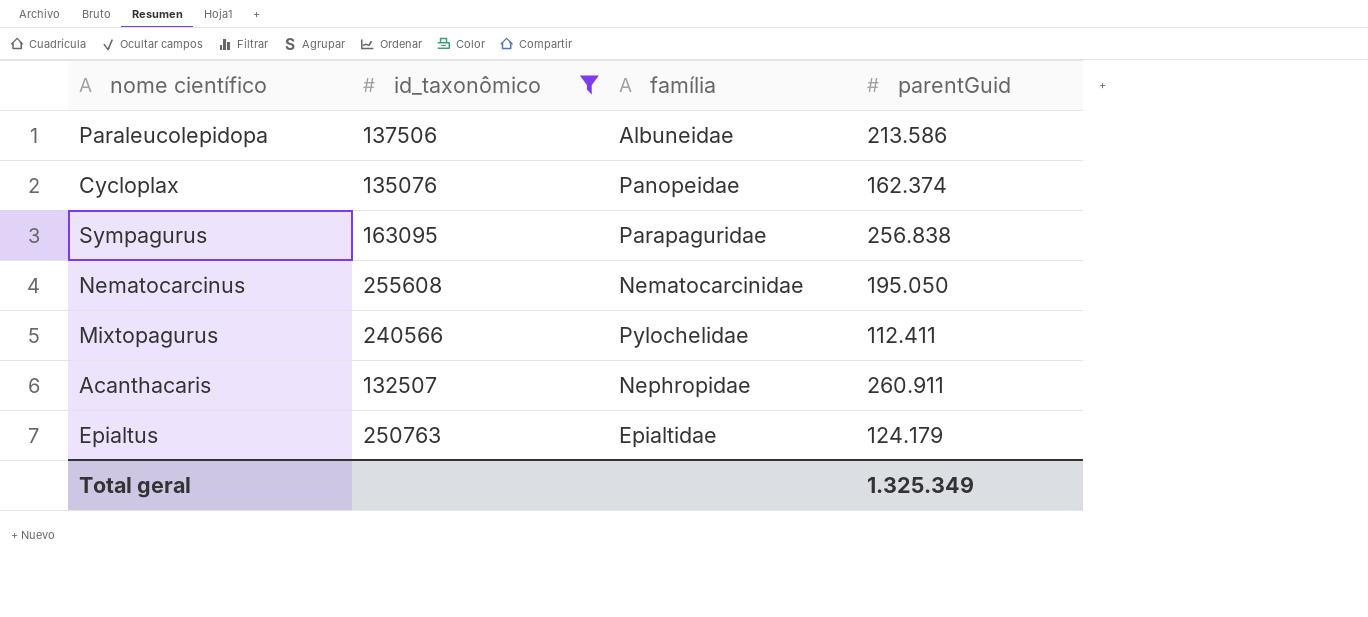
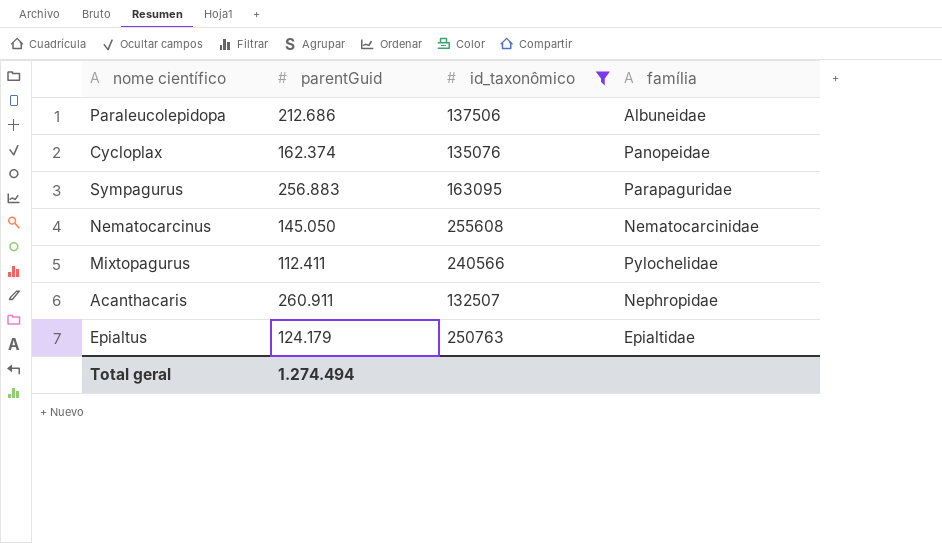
column parentGuid | position: 4 -> 2
Paraleucolepidopa | parentGuid: 213.586 -> 212.686
Sympagurus | parentGuid: 256.838 -> 256.883
Nematocarcinus | parentGuid: 195.050 -> 145.050
Total geral | parentGuid: 1.325.349 -> 1.274.494

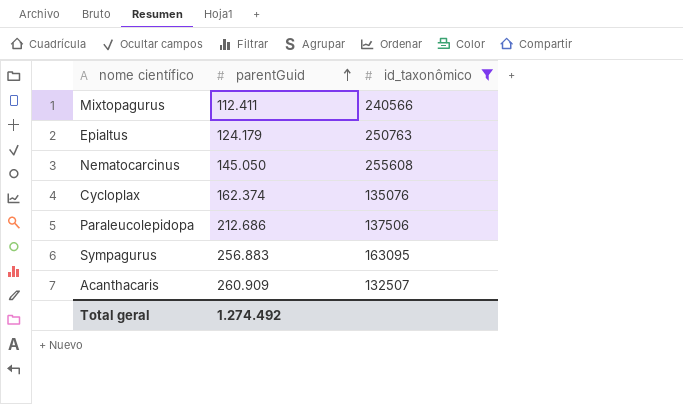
row order: none -> parentGuid ascending
column família | position: 4 -> none
Acanthacaris | parentGuid: 260.911 -> 260.909
Total geral | parentGuid: 1.274.494 -> 1.274.492

